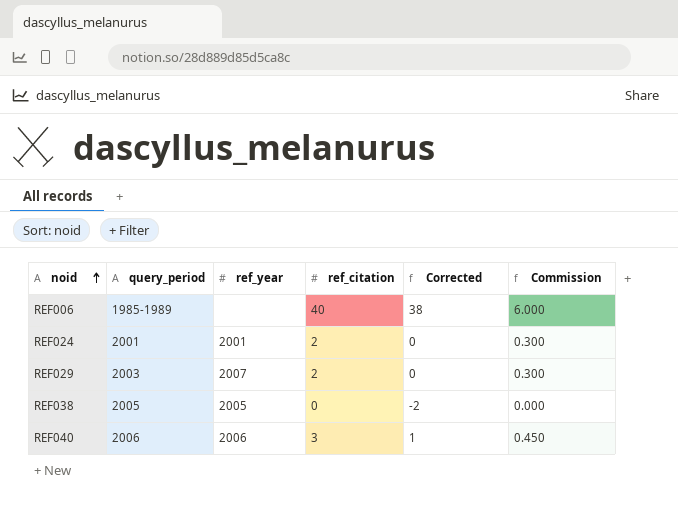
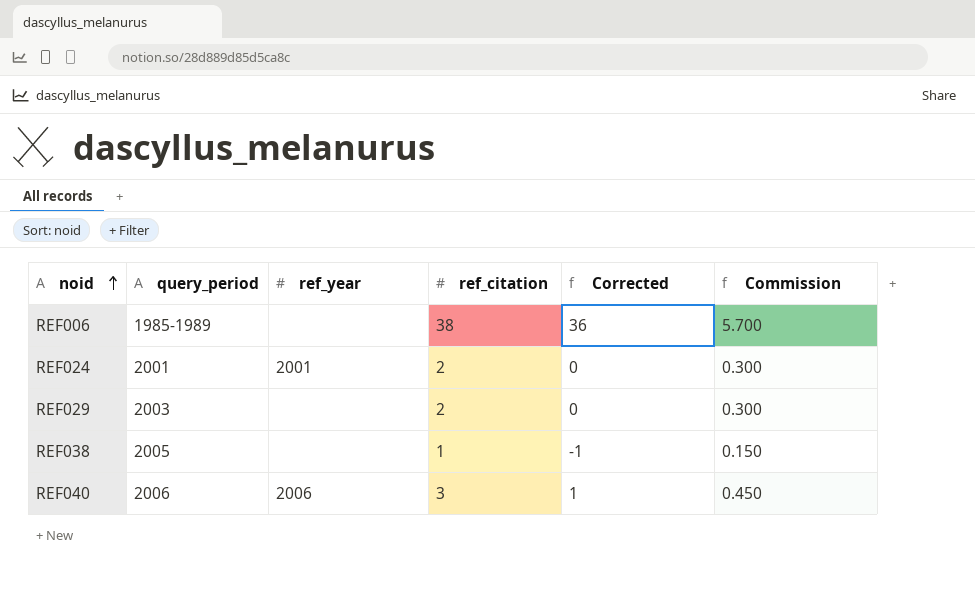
REF006 | ref_citation: 40 -> 38
REF006 | Corrected: 38 -> 36
REF006 | Commission: 6.000 -> 5.700
REF029 | ref_year: 2007 -> none
REF038 | ref_year: 2005 -> none
REF038 | ref_citation: 0 -> 1
REF038 | Corrected: -2 -> -1
REF038 | Commission: 0.000 -> 0.150

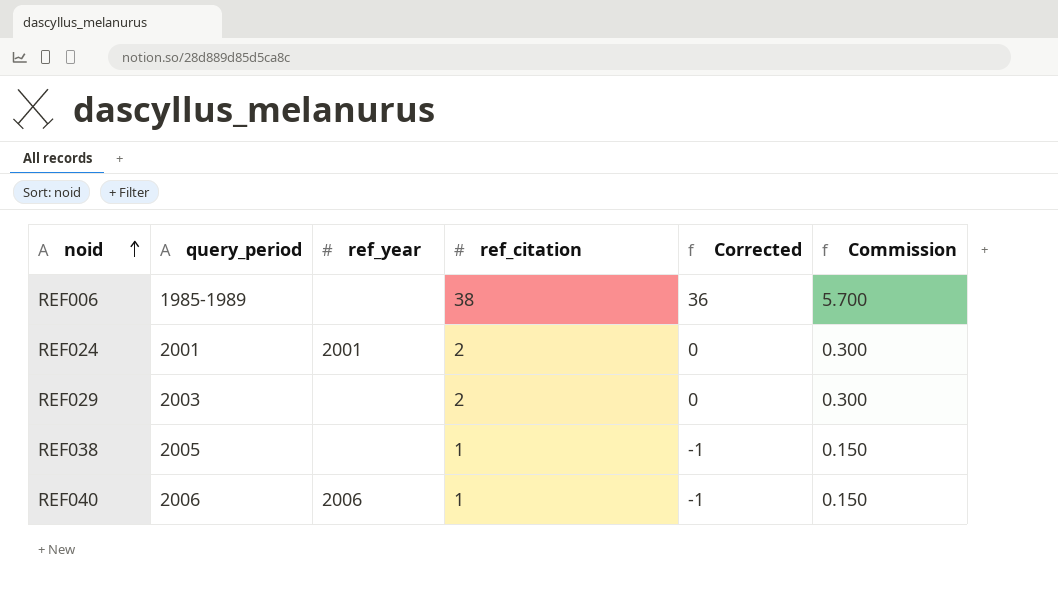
REF040 | ref_citation: 3 -> 1
REF040 | Corrected: 1 -> -1
REF040 | Commission: 0.450 -> 0.150

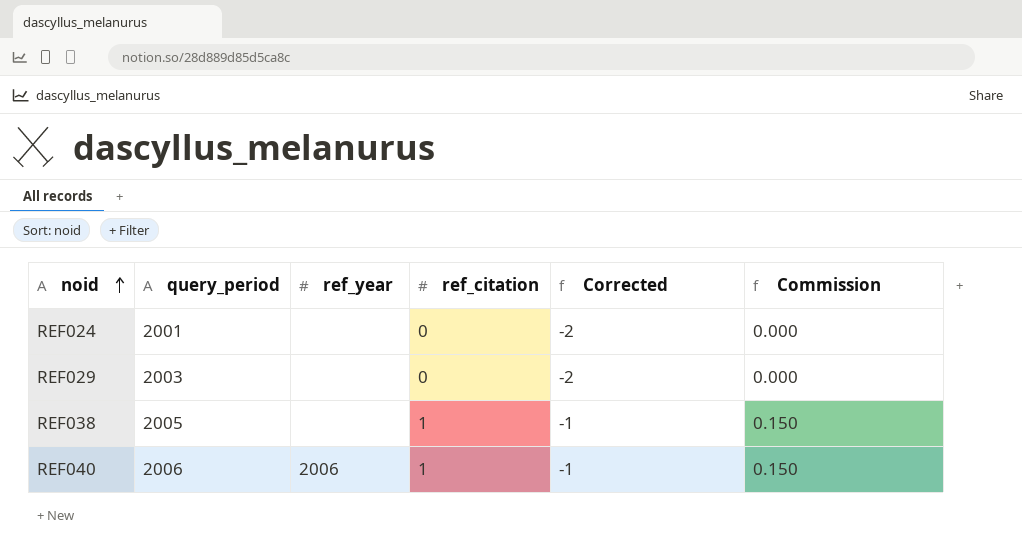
row REF006: 1985-1989 | none | 38 | 36 | 5.700 -> none
REF024 | ref_year: 2001 -> none
REF024 | ref_citation: 2 -> 0
REF024 | Corrected: 0 -> -2
REF024 | Commission: 0.300 -> 0.000
REF029 | ref_citation: 2 -> 0
REF029 | Corrected: 0 -> -2
REF029 | Commission: 0.300 -> 0.000

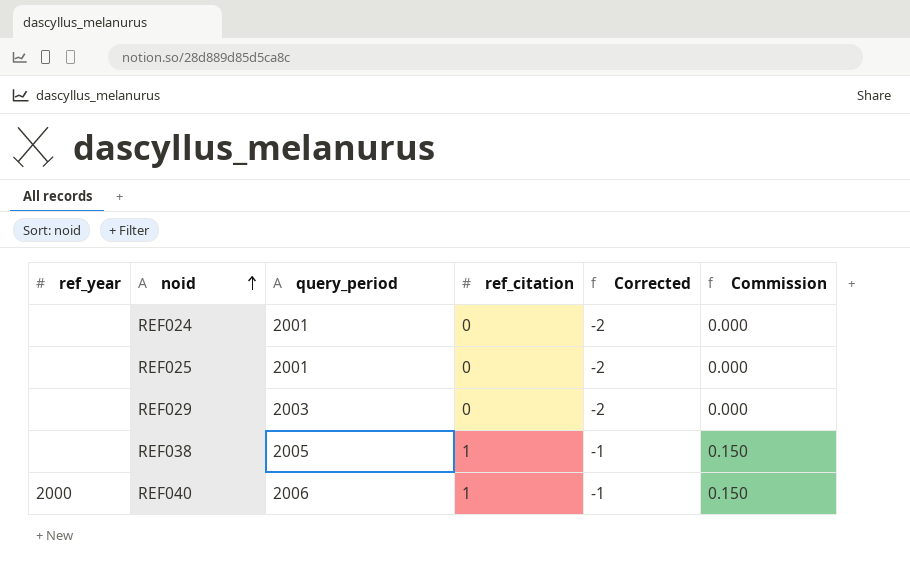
column ref_year | position: 3 -> 1
row REF025: none -> none | 2001 | 0 | -2 | 0.000
REF040 | ref_year: 2006 -> 2000

